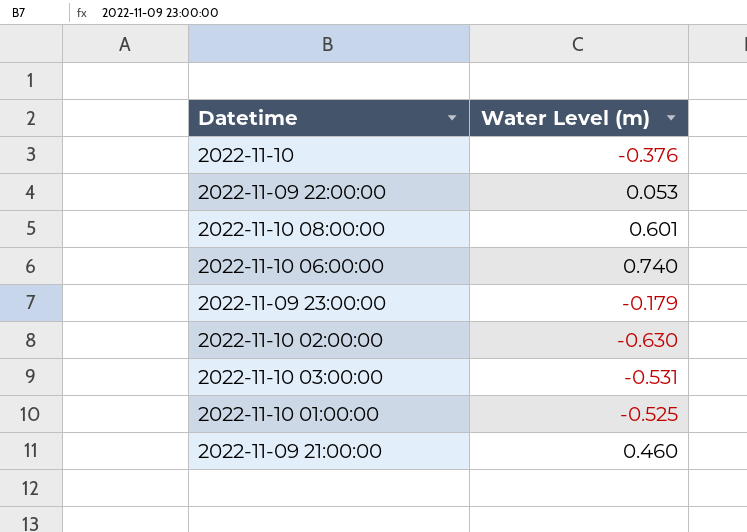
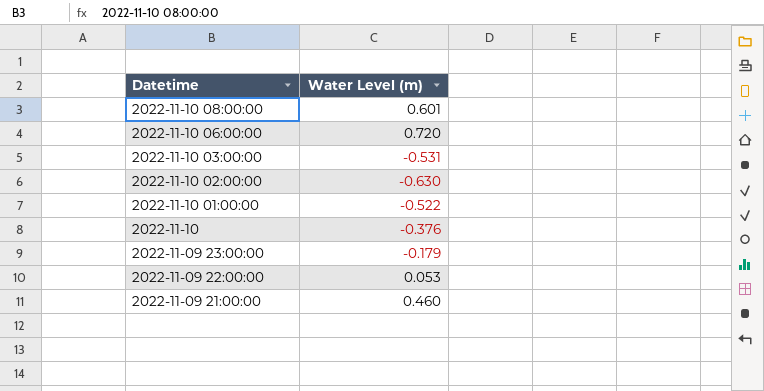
row order: none -> Datetime descending
2022-11-10 06:00:00 | Water Level (m): 0.740 -> 0.720
2022-11-10 01:00:00 | Water Level (m): -0.525 -> -0.522

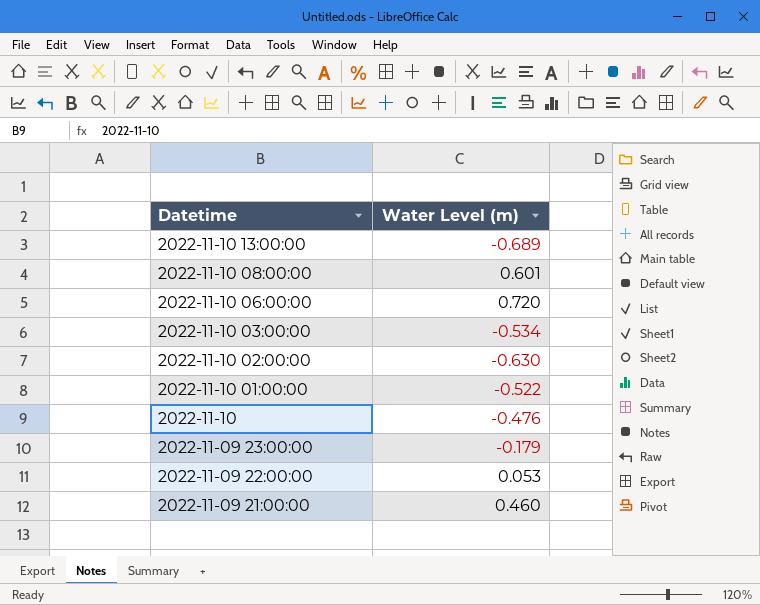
row 2022-11-10 13:00:00: none -> -0.689
2022-11-10 03:00:00 | Water Level (m): -0.531 -> -0.534
2022-11-10 | Water Level (m): -0.376 -> -0.476

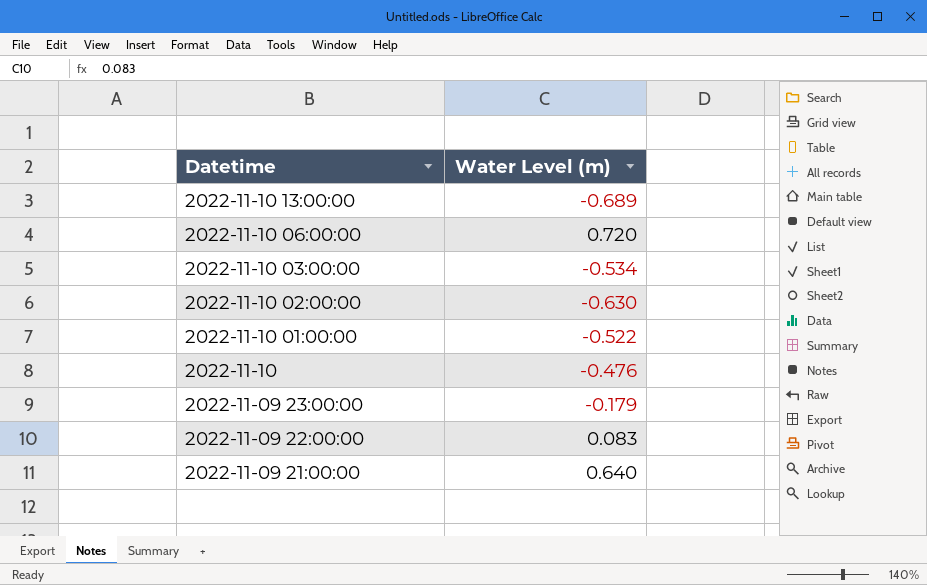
row 2022-11-10 08:00:00: 0.601 -> none
2022-11-09 22:00:00 | Water Level (m): 0.053 -> 0.083
2022-11-09 21:00:00 | Water Level (m): 0.460 -> 0.640

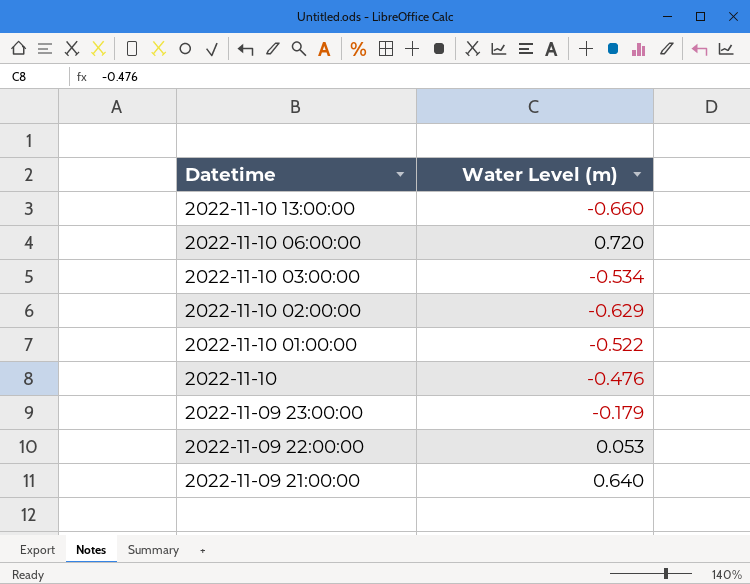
2022-11-10 13:00:00 | Water Level (m): -0.689 -> -0.660
2022-11-10 02:00:00 | Water Level (m): -0.630 -> -0.629
2022-11-09 22:00:00 | Water Level (m): 0.083 -> 0.053

